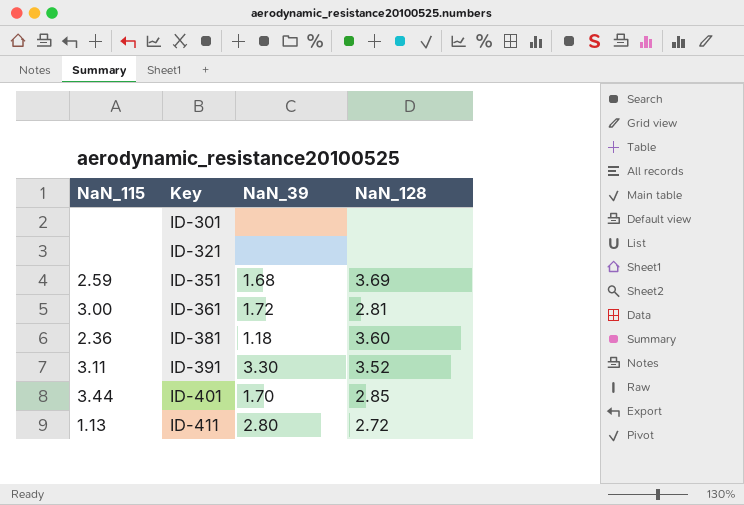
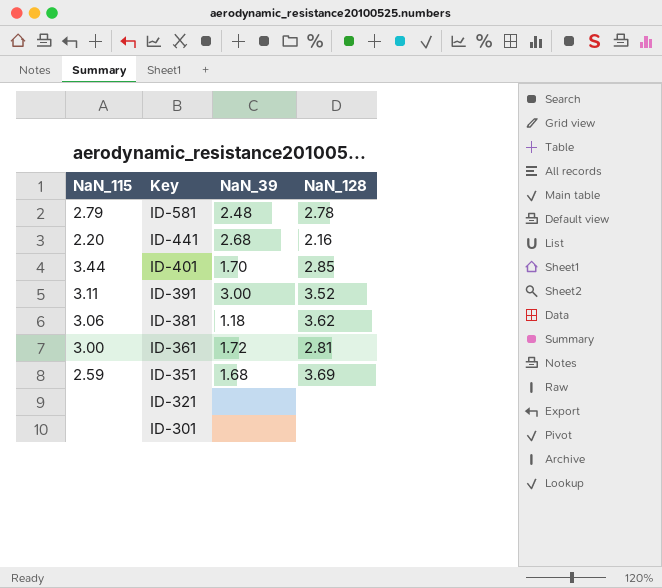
row order: Key ascending -> Key descending
row ID-411: 1.13 | 2.80 | 2.72 -> none
row ID-581: none -> 2.79 | 2.48 | 2.78
row ID-441: none -> 2.20 | 2.68 | 2.16
ID-391 | NaN_39: 3.30 -> 3.00
ID-381 | NaN_115: 2.36 -> 3.06
ID-381 | NaN_128: 3.60 -> 3.62

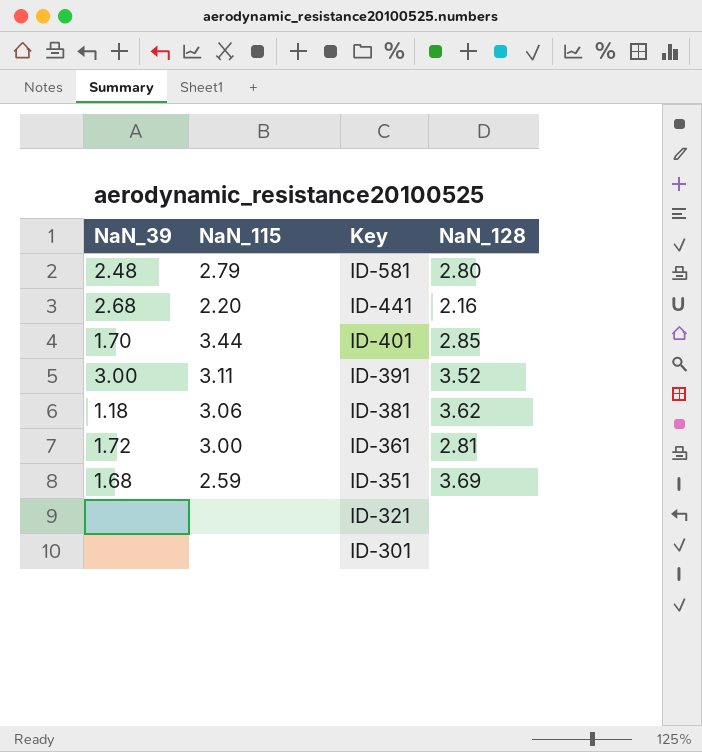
column NaN_39 | position: 3 -> 1
ID-581 | NaN_128: 2.78 -> 2.80

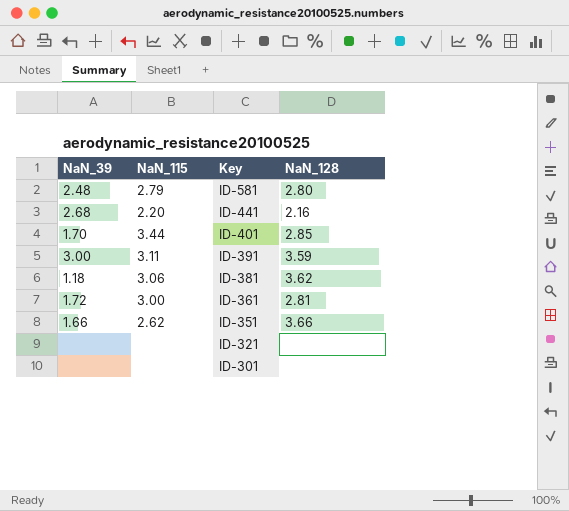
ID-391 | NaN_128: 3.52 -> 3.59
ID-351 | NaN_39: 1.68 -> 1.66
ID-351 | NaN_115: 2.59 -> 2.62
ID-351 | NaN_128: 3.69 -> 3.66

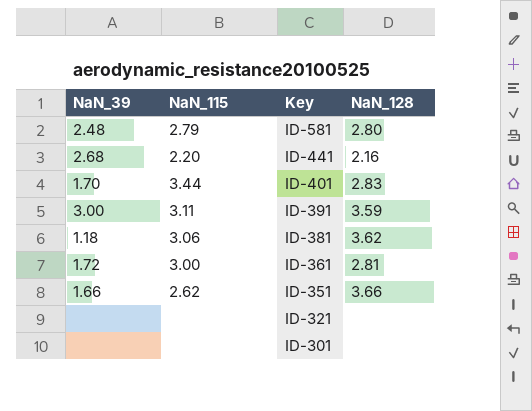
ID-401 | NaN_128: 2.85 -> 2.83

